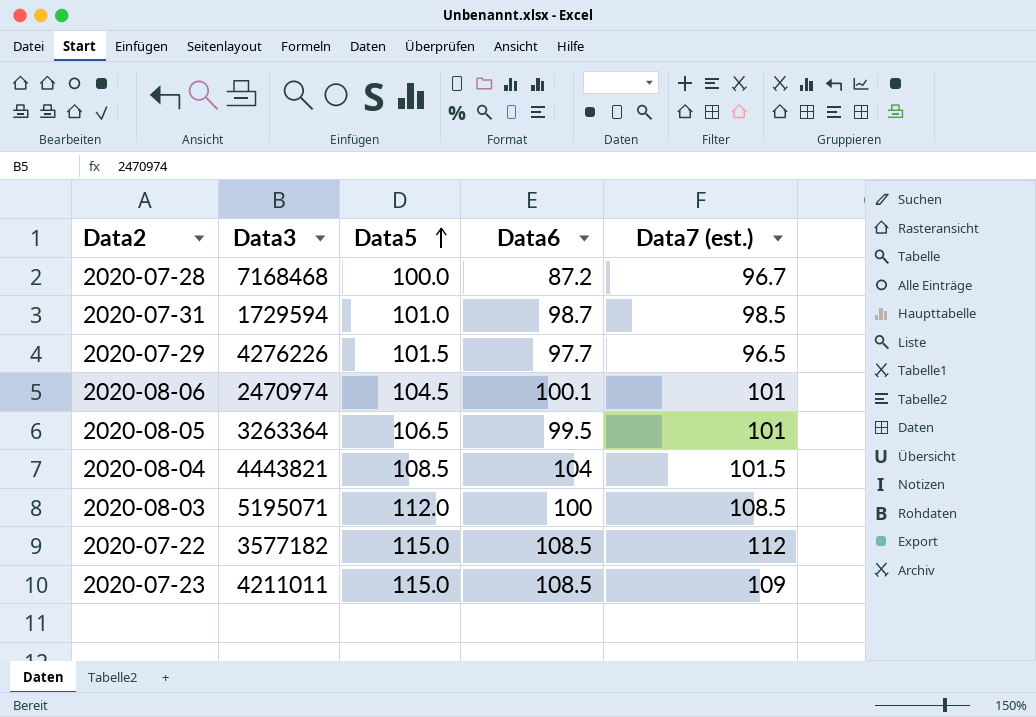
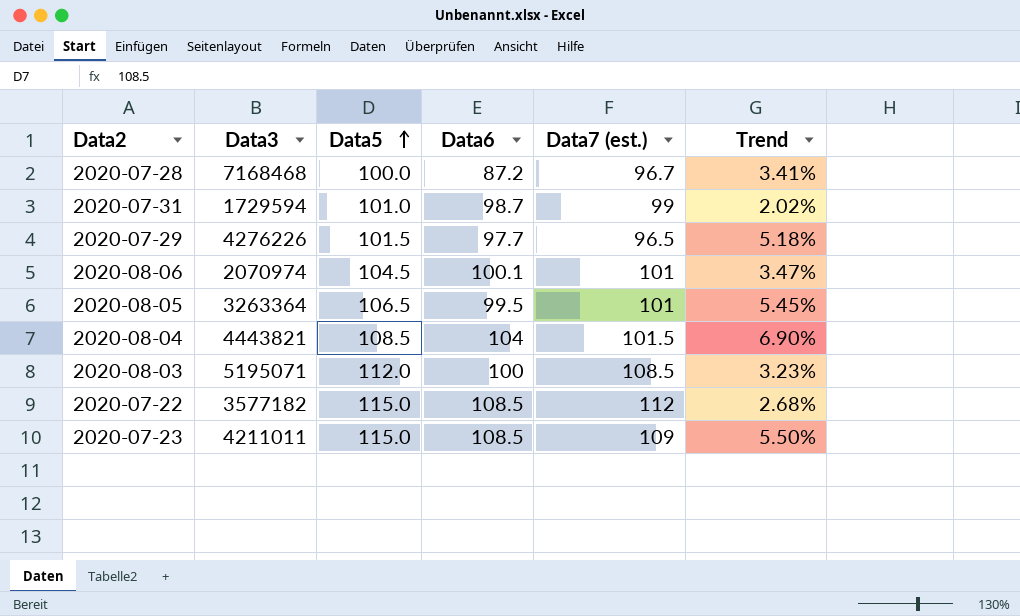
column Trend | formula: none -> ([Data5] - [Data7 (est.)]) / [Data7 (est.)]
2020-07-31 | Data7 (est.): 98.5 -> 99
2020-08-06 | Data3: 2470974 -> 2070974

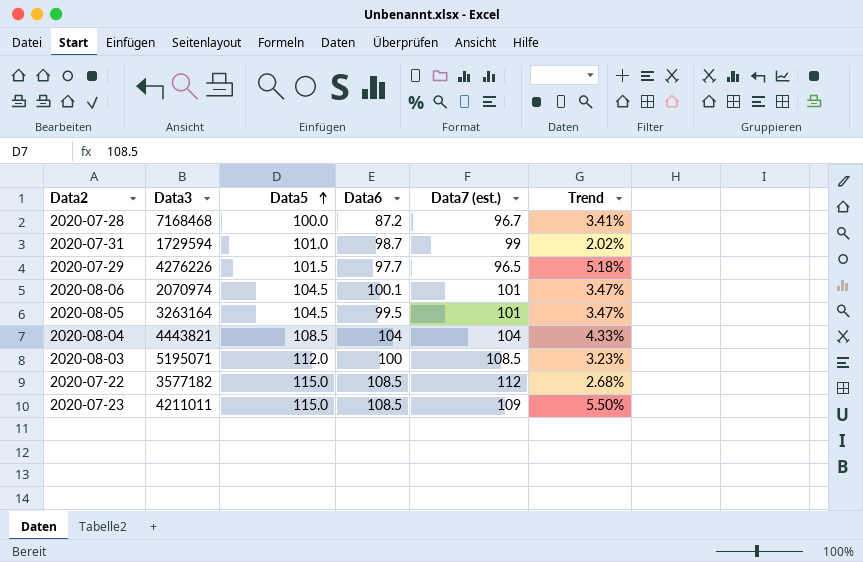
2020-08-05 | Data3: 3263364 -> 3263164
2020-08-05 | Data5: 106.5 -> 104.5
2020-08-05 | Trend: 5.45% -> 3.47%
2020-08-04 | Data7 (est.): 101.5 -> 104
2020-08-04 | Trend: 6.90% -> 4.33%

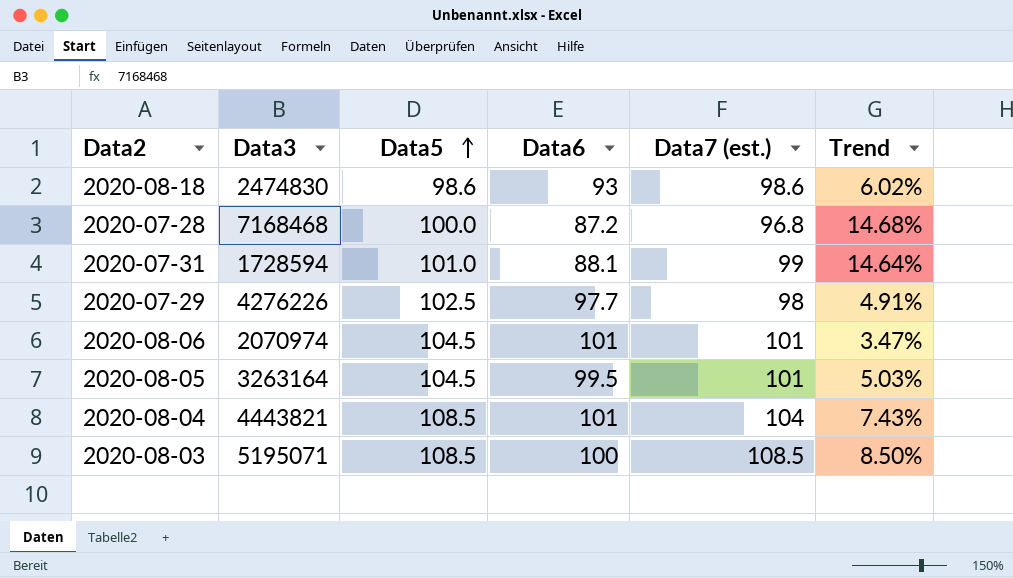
column Trend | formula: ([Data5] - [Data7 (est.)]) / [Data7 (est.)] -> ([Data5] - [Data6]) / [Data6]
row 2020-07-22: 3577182 | 115.0 | 108.5 | 112 | 2.68% -> none
row 2020-07-23: 4211011 | 115.0 | 108.5 | 109 | 5.50% -> none
row 2020-08-18: none -> 2474830 | 98.6 | 93 | 98.6 | 6.02%
2020-07-28 | Data7 (est.): 96.7 -> 96.8
2020-07-31 | Data3: 1729594 -> 1728594
2020-07-31 | Data6: 98.7 -> 88.1
2020-07-29 | Data5: 101.5 -> 102.5
2020-07-29 | Data7 (est.): 96.5 -> 98
2020-08-06 | Data6: 100.1 -> 101
2020-08-04 | Data6: 104 -> 101
2020-08-03 | Data5: 112.0 -> 108.5

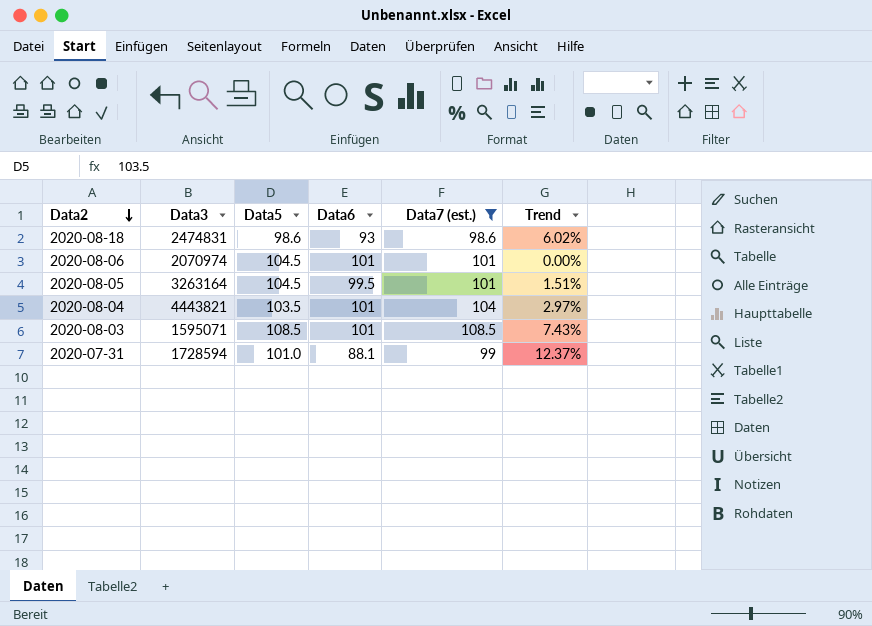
filter: none -> Data7 (est.) >= 98.6
row order: Data5 ascending -> Data2 descending
column Trend | formula: ([Data5] - [Data6]) / [Data6] -> ([Data7 (est.)] - [Data6]) / [Data6]
2020-08-18 | Data3: 2474830 -> 2474831
2020-08-04 | Data5: 108.5 -> 103.5
2020-08-03 | Data3: 5195071 -> 1595071
2020-08-03 | Data6: 100 -> 101

